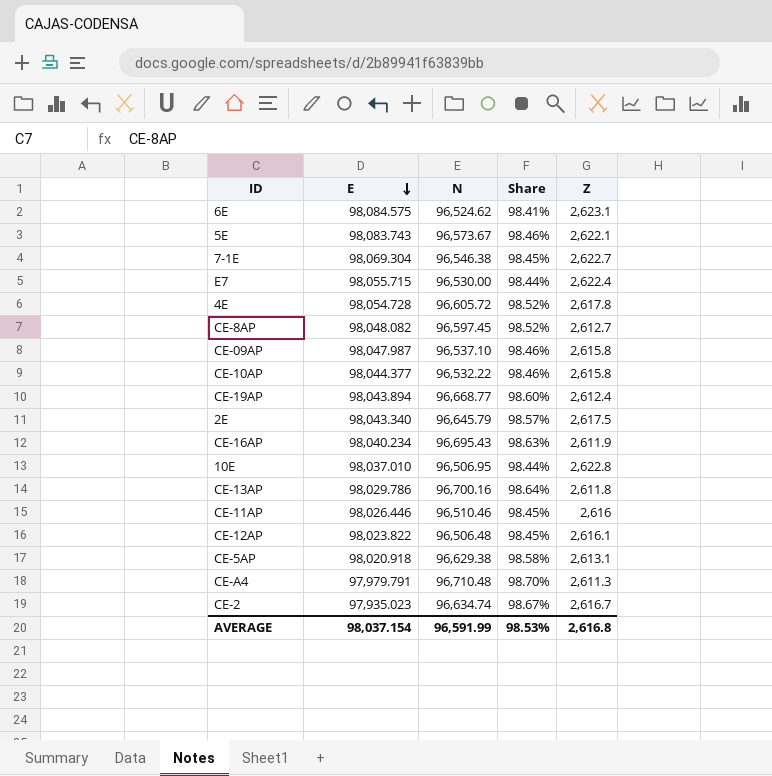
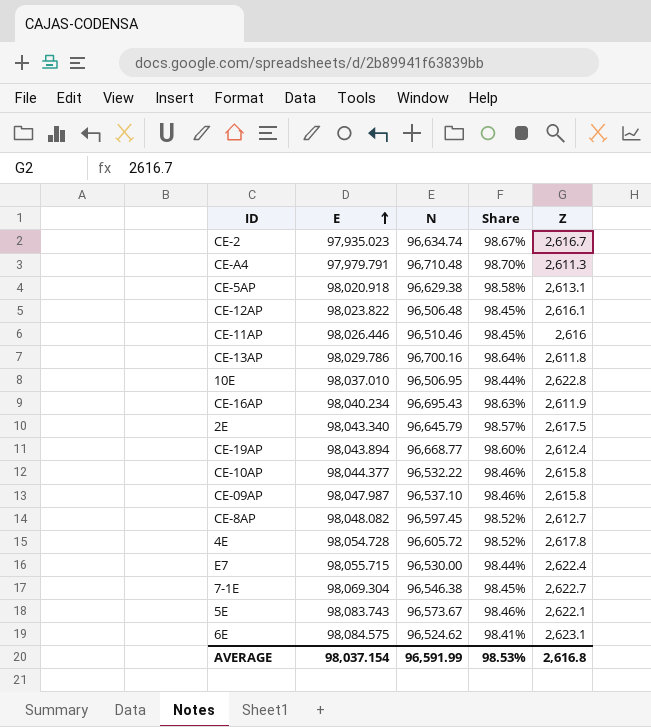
row order: E descending -> E ascending

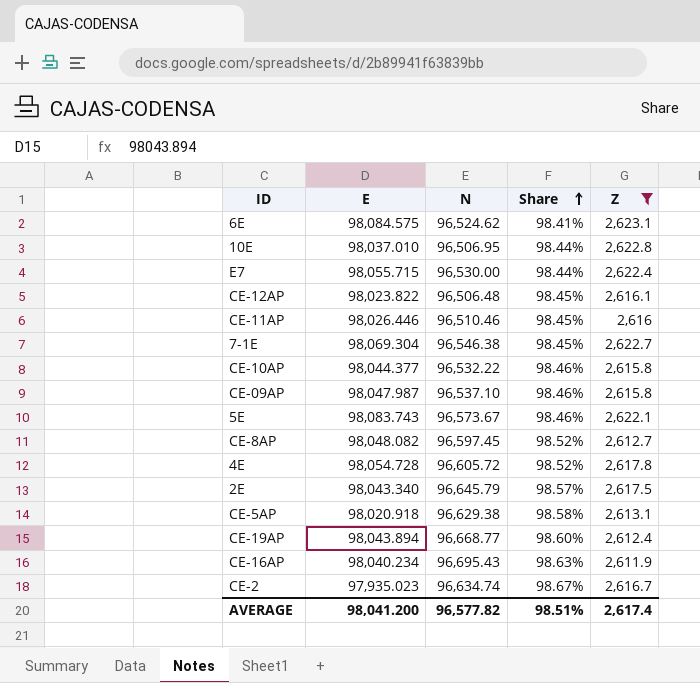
filter: none -> Z >= 2,611.9
row order: E ascending -> Share ascending
AVERAGE | E: 98,037.154 -> 98,041.200
AVERAGE | N: 96,591.99 -> 96,577.82
AVERAGE | Share: 98.53% -> 98.51%
AVERAGE | Z: 2,616.8 -> 2,617.4

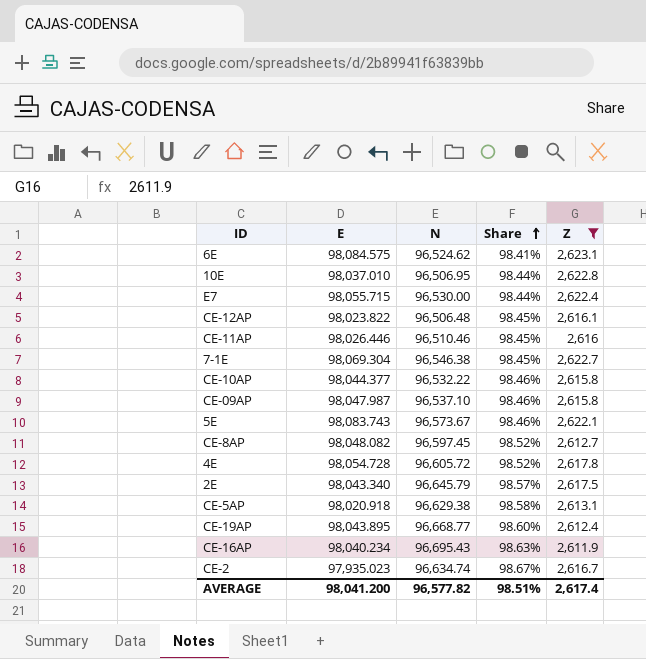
CE-19AP | E: 98,043.894 -> 98,043.895

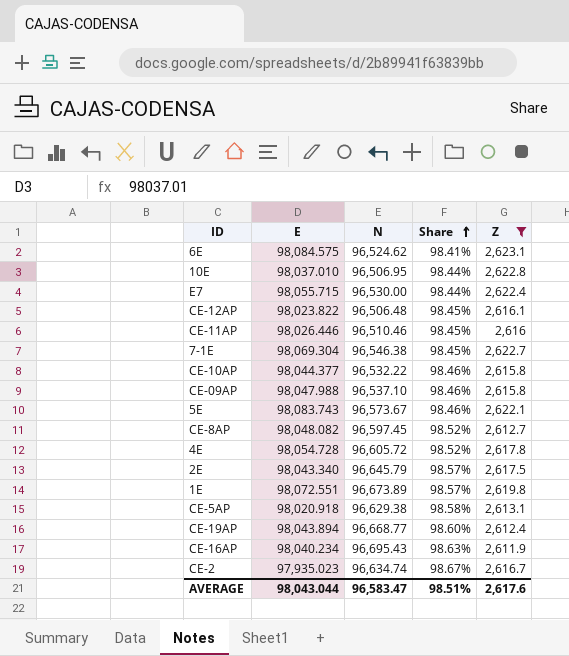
CE-09AP | E: 98,047.987 -> 98,047.988
row 1E: none -> 98,072.551 | 96,673.89 | 98.57% | 2,619.8
CE-19AP | E: 98,043.895 -> 98,043.894
AVERAGE | E: 98,041.200 -> 98,043.044
AVERAGE | N: 96,577.82 -> 96,583.47
AVERAGE | Z: 2,617.4 -> 2,617.6

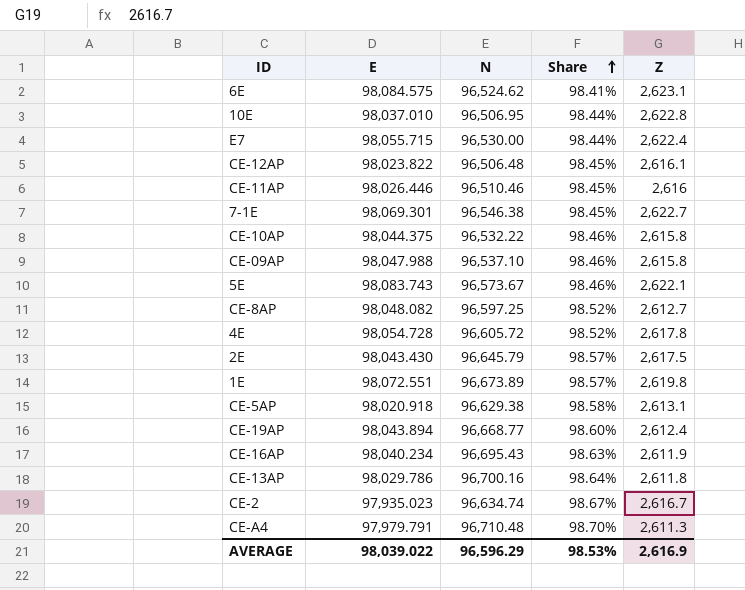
filter: Z >= 2,611.9 -> none
7-1E | E: 98,069.304 -> 98,069.301
CE-10AP | E: 98,044.377 -> 98,044.375
CE-8AP | N: 96,597.45 -> 96,597.25
2E | E: 98,043.340 -> 98,043.430
AVERAGE | E: 98,043.044 -> 98,039.022
AVERAGE | N: 96,583.47 -> 96,596.29
AVERAGE | Share: 98.51% -> 98.53%
AVERAGE | Z: 2,617.6 -> 2,616.9

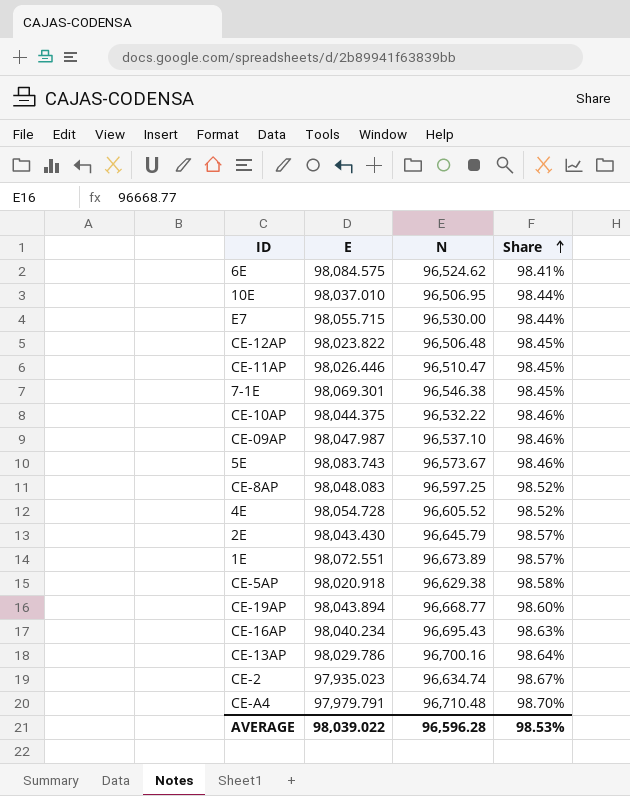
column Z | position: 5 -> none
CE-11AP | N: 96,510.46 -> 96,510.47
CE-09AP | E: 98,047.988 -> 98,047.987
CE-8AP | E: 98,048.082 -> 98,048.083
4E | N: 96,605.72 -> 96,605.52
AVERAGE | N: 96,596.29 -> 96,596.28

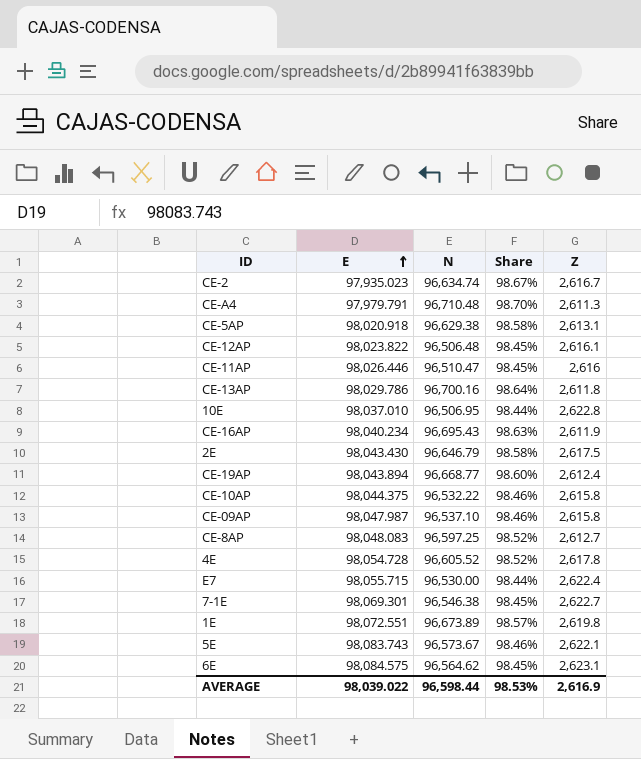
row order: Share ascending -> E ascending
column Z | position: none -> 5
2E | N: 96,645.79 -> 96,646.79
2E | Share: 98.57% -> 98.58%
6E | N: 96,524.62 -> 96,564.62
6E | Share: 98.41% -> 98.45%
AVERAGE | N: 96,596.28 -> 96,598.44

